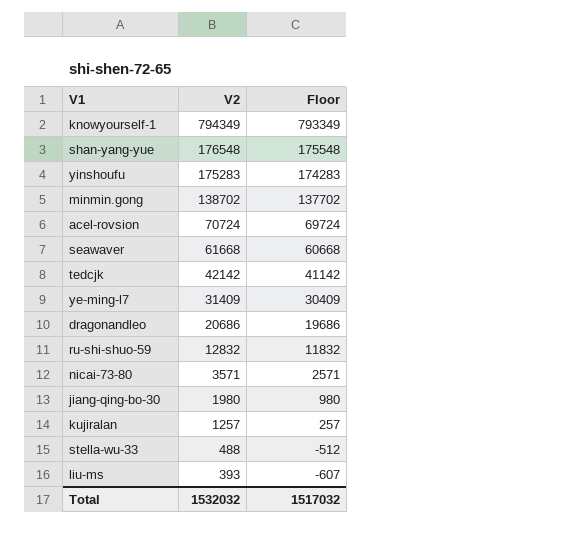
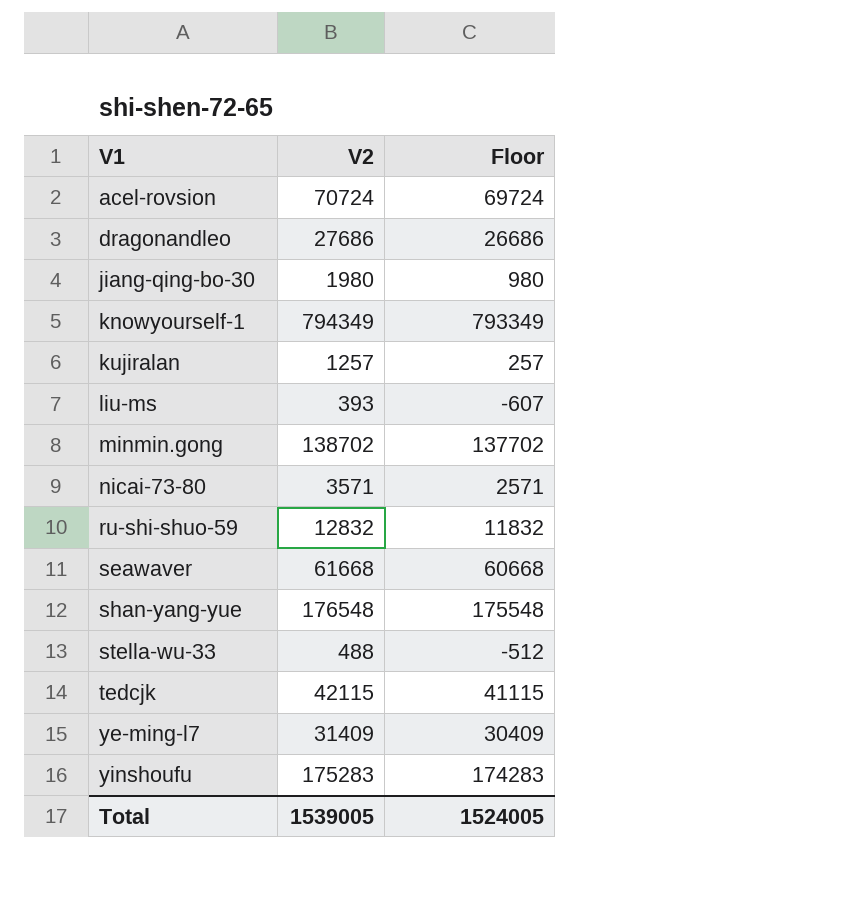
row order: V2 descending -> V1 ascending
dragonandleo | V2: 20686 -> 27686
dragonandleo | Floor: 19686 -> 26686
tedcjk | V2: 42142 -> 42115
tedcjk | Floor: 41142 -> 41115
Total | V2: 1532032 -> 1539005
Total | Floor: 1517032 -> 1524005

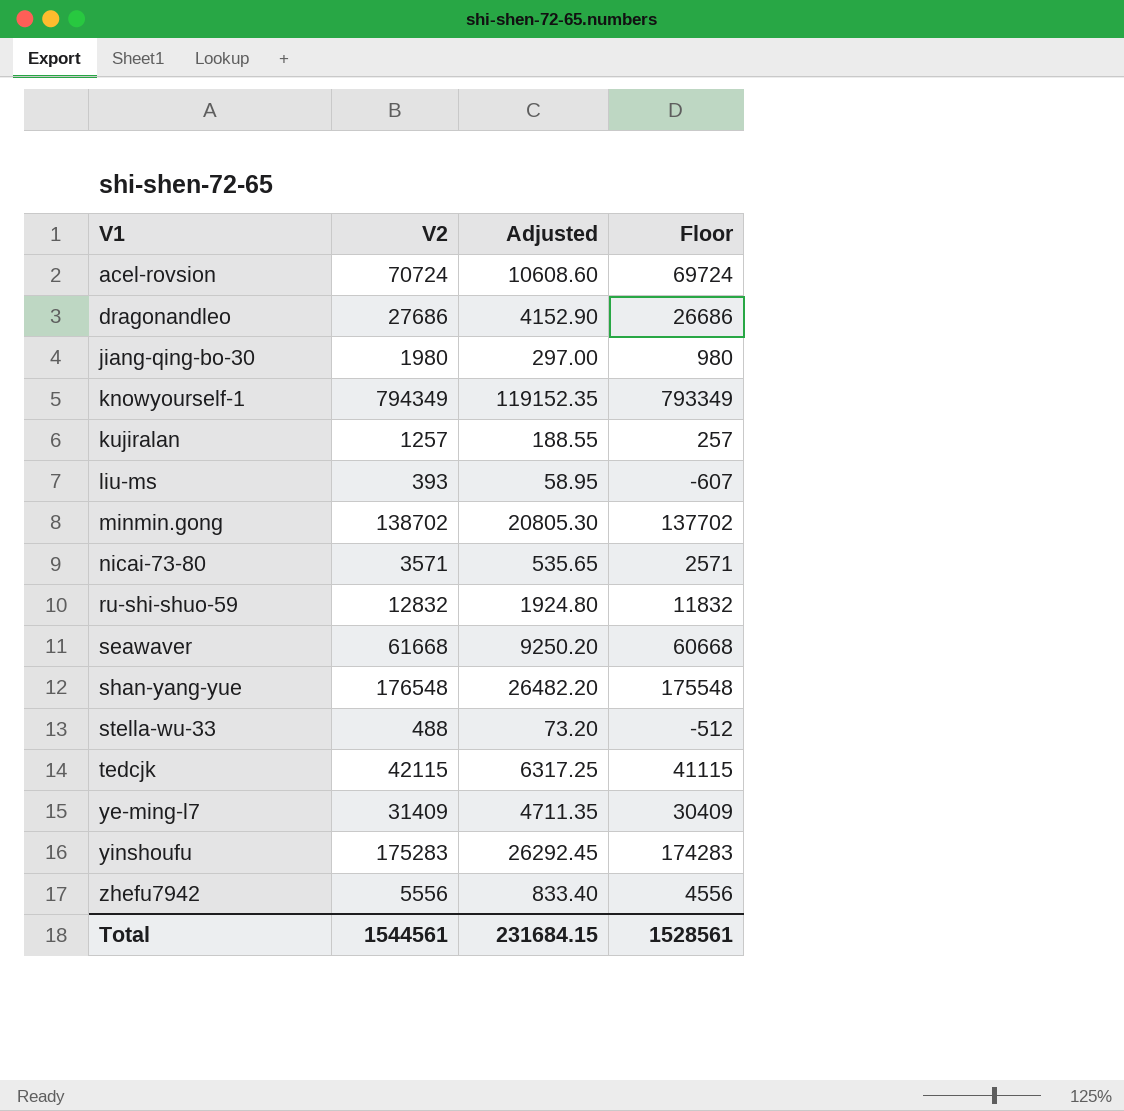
column Adjusted | formula: none -> [V2] * 0.15
row zhefu7942: none -> 5556 | 833.40 | 4556
Total | V2: 1539005 -> 1544561
Total | Floor: 1524005 -> 1528561

